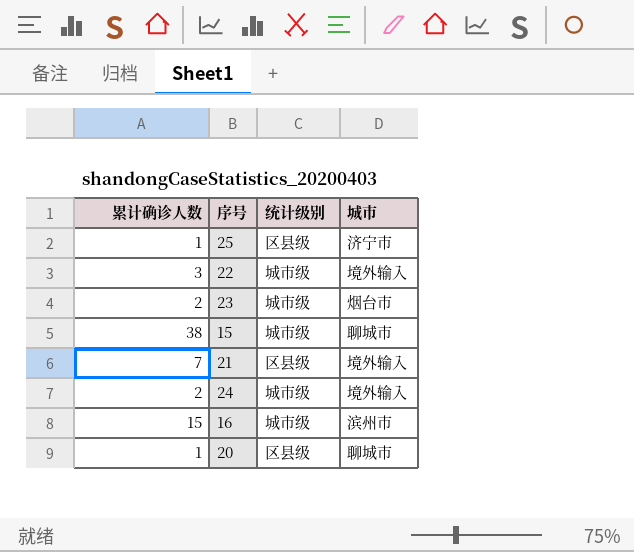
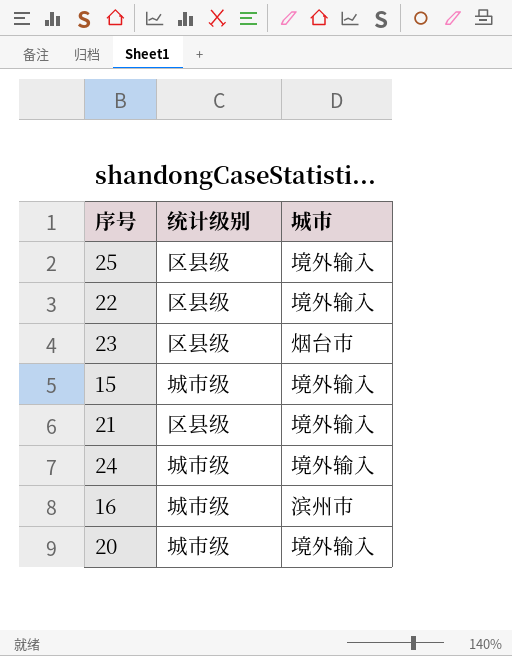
column 累计确诊人数 | position: 1 -> none
25 | 城市: 济宁市 -> 境外输入
22 | 统计级别: 城市级 -> 区县级
23 | 统计级别: 城市级 -> 区县级
15 | 城市: 聊城市 -> 境外输入
20 | 统计级别: 区县级 -> 城市级
20 | 城市: 聊城市 -> 境外输入

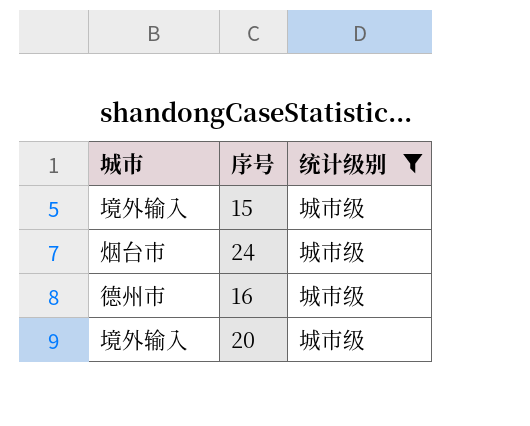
filter: none -> 统计级别 = 城市级
column 城市 | position: 3 -> 1
24 | 城市: 境外输入 -> 烟台市
16 | 城市: 滨州市 -> 德州市

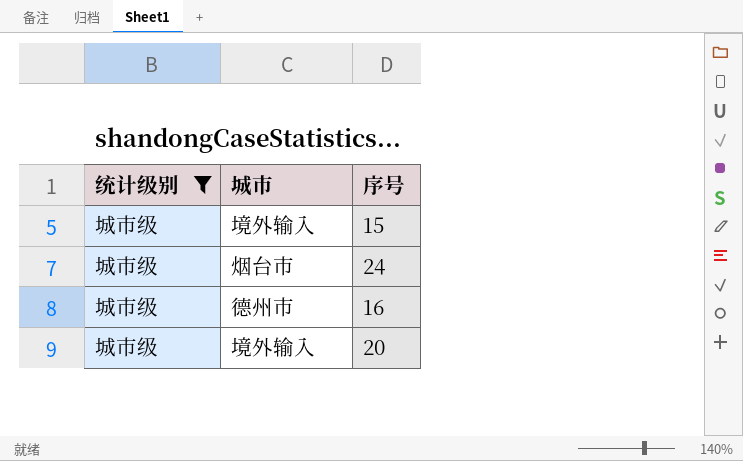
column 统计级别 | position: 3 -> 1

